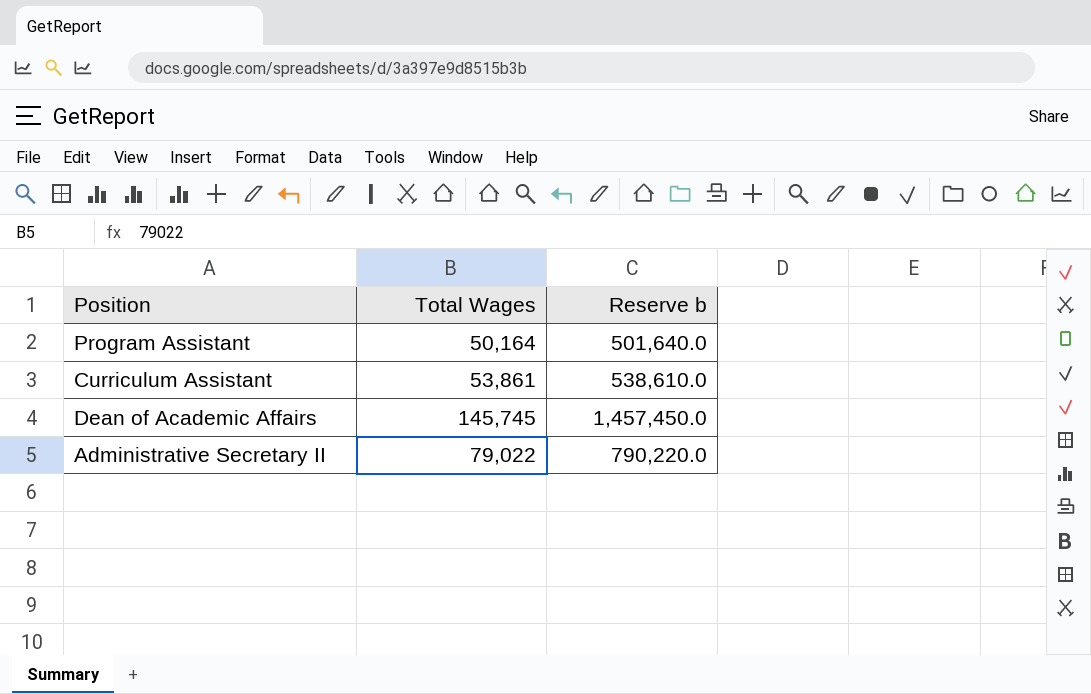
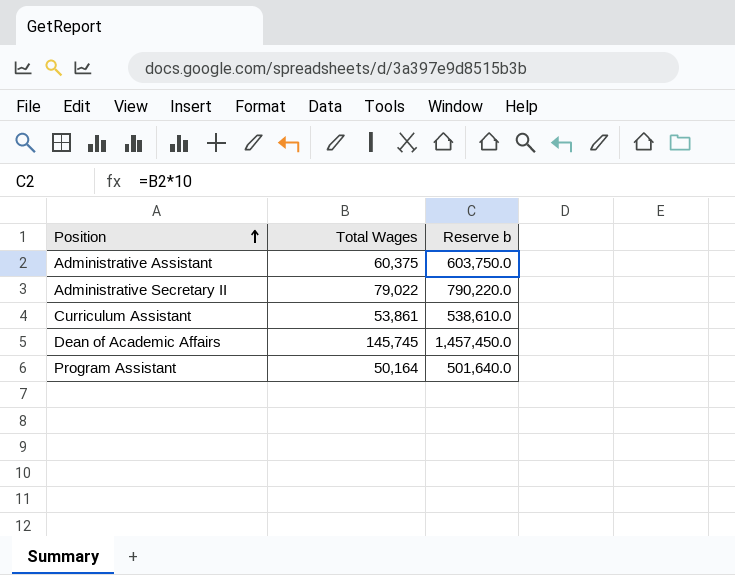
row order: none -> Position ascending
row Administrative Assistant: none -> 60,375 | 603,750.0

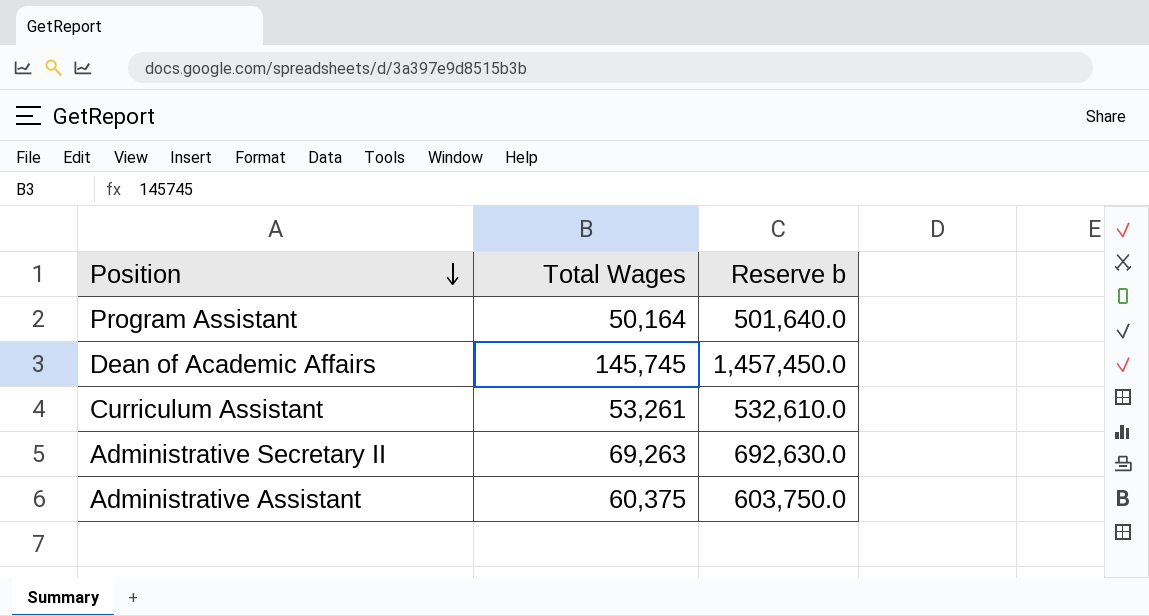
row order: Position ascending -> Position descending
Curriculum Assistant | Total Wages: 53,861 -> 53,261
Curriculum Assistant | Reserve b: 538,610.0 -> 532,610.0
Administrative Secretary II | Total Wages: 79,022 -> 69,263
Administrative Secretary II | Reserve b: 790,220.0 -> 692,630.0

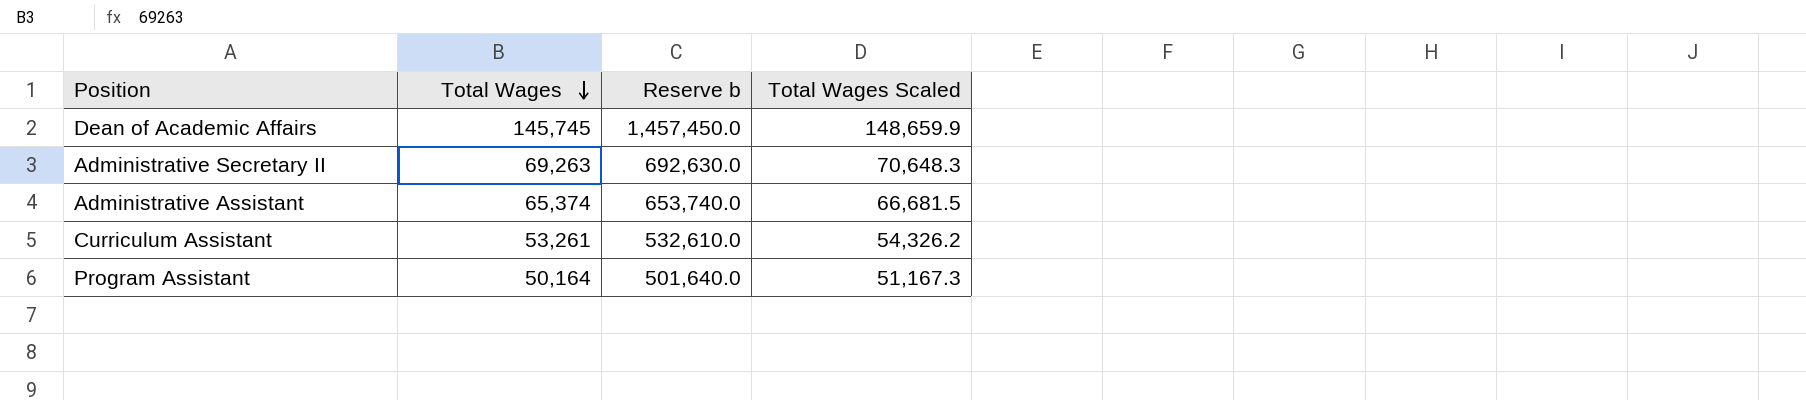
row order: Position descending -> Total Wages descending
column Total Wages Scaled | formula: none -> [Total Wages] * 1.02
Administrative Assistant | Total Wages: 60,375 -> 65,374
Administrative Assistant | Reserve b: 603,750.0 -> 653,740.0

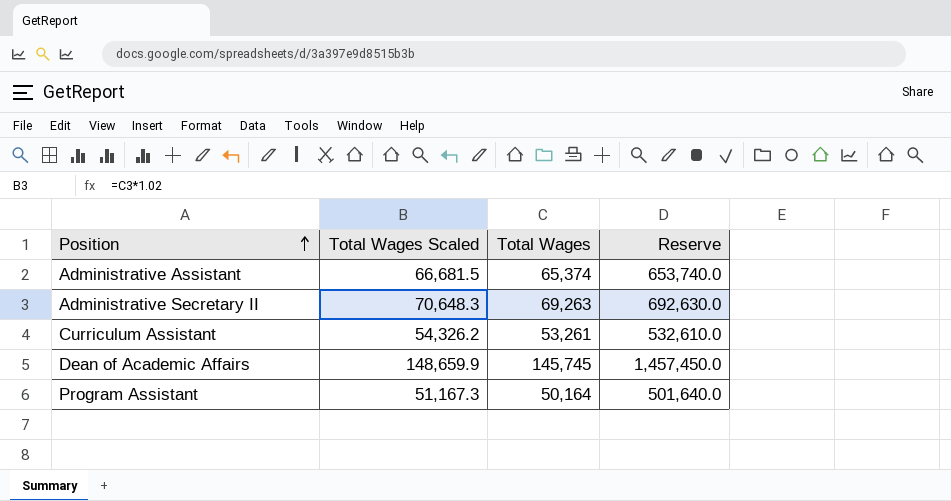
row order: Total Wages descending -> Position ascending
column Total Wages Scaled | position: 4 -> 2
column name: Reserve b -> Reserve

